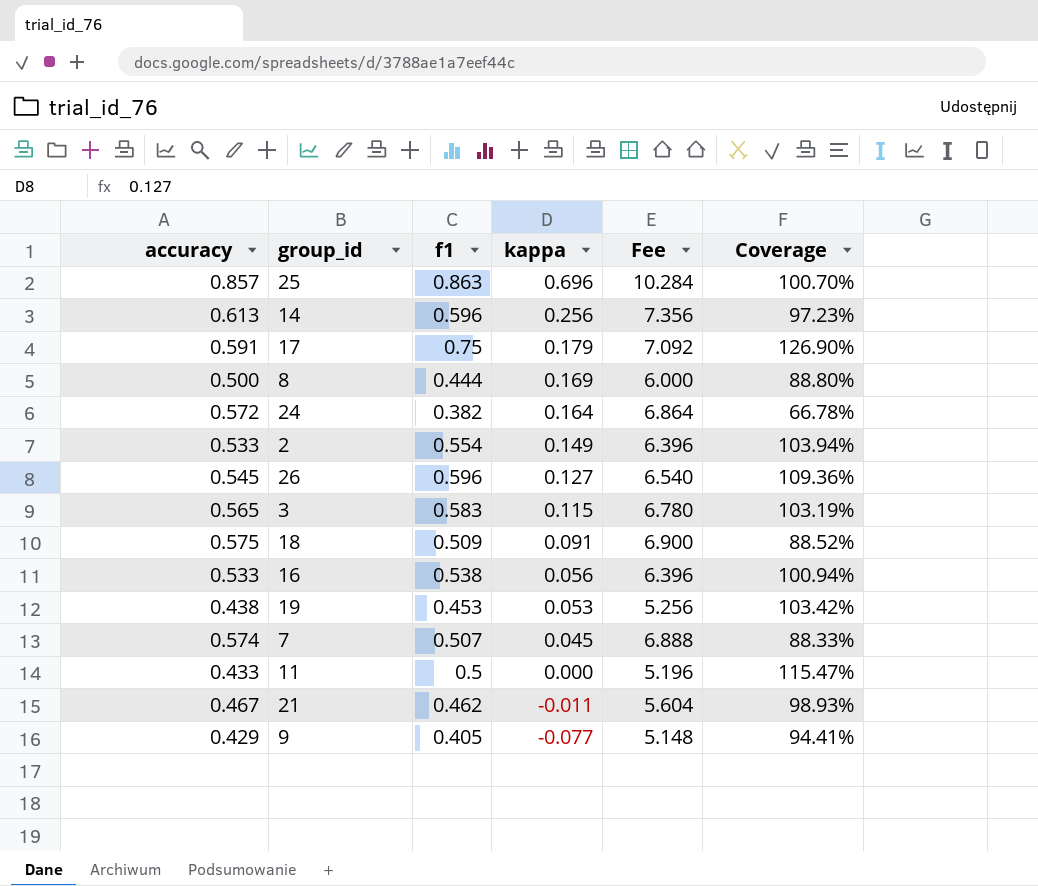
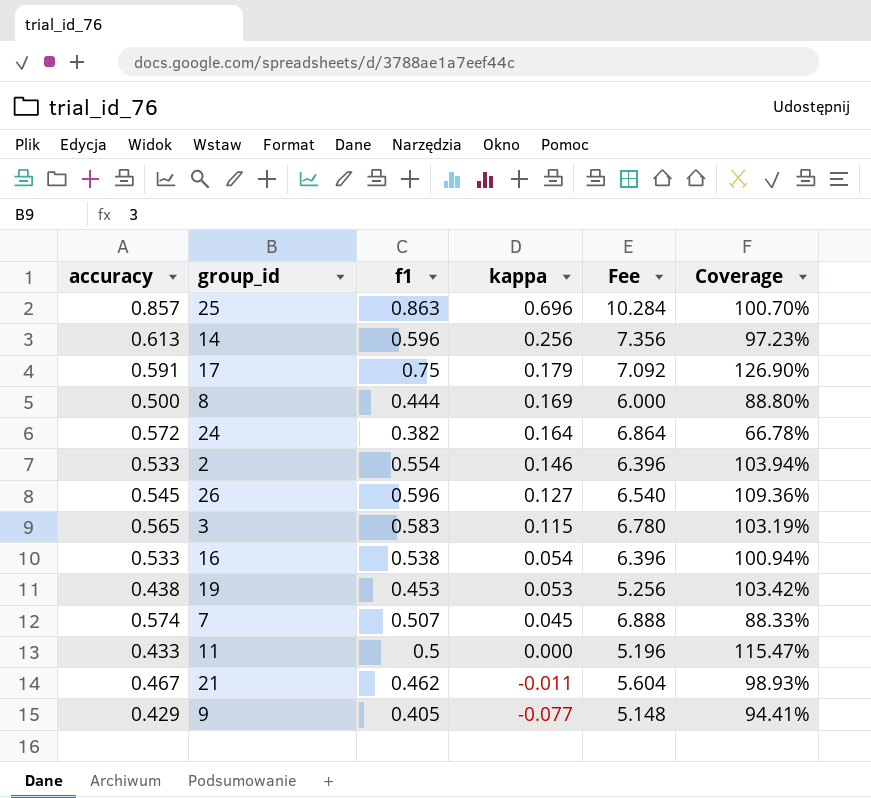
row 18: 0.575 | 0.509 | 0.091 | 6.900 | 88.52% -> none
2 | kappa: 0.149 -> 0.146
16 | kappa: 0.056 -> 0.054

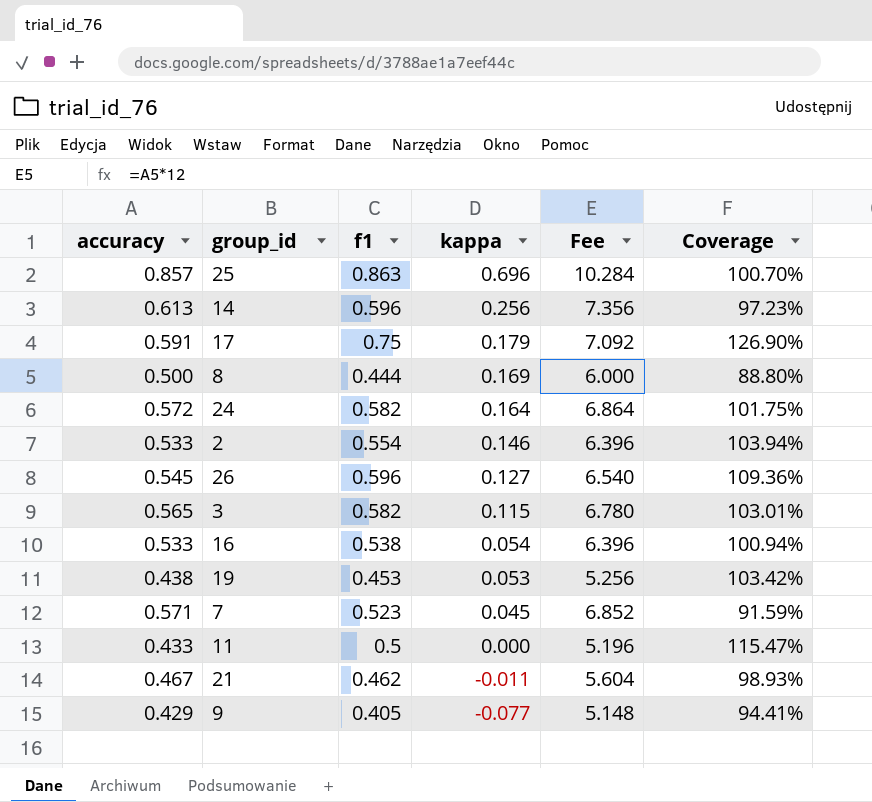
24 | f1: 0.382 -> 0.582
24 | Coverage: 66.78% -> 101.75%
3 | f1: 0.583 -> 0.582
3 | Coverage: 103.19% -> 103.01%
7 | accuracy: 0.574 -> 0.571
7 | f1: 0.507 -> 0.523
7 | Fee: 6.888 -> 6.852
7 | Coverage: 88.33% -> 91.59%

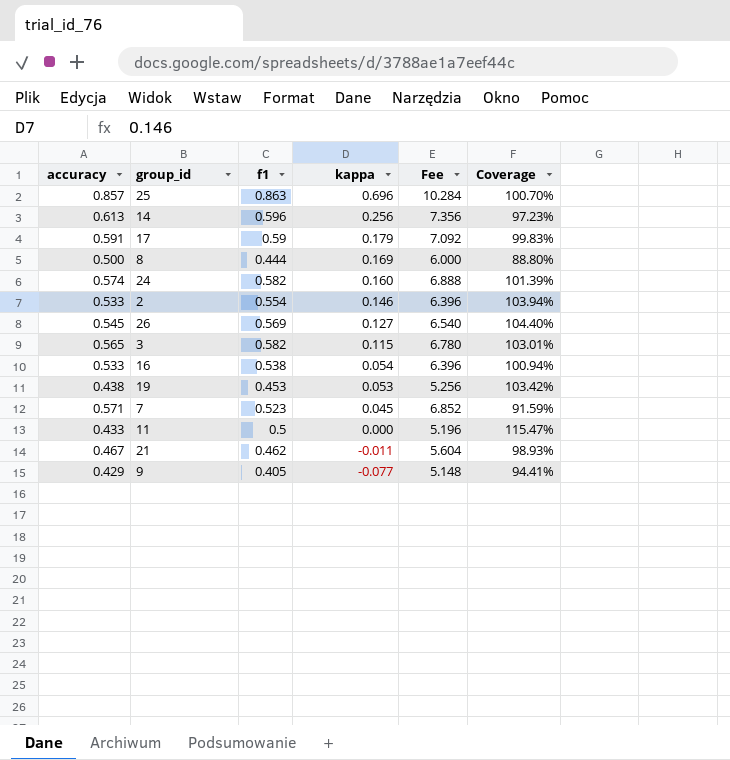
17 | f1: 0.75 -> 0.59
17 | Coverage: 126.90% -> 99.83%
24 | accuracy: 0.572 -> 0.574
24 | kappa: 0.164 -> 0.160
24 | Fee: 6.864 -> 6.888
24 | Coverage: 101.75% -> 101.39%
26 | f1: 0.596 -> 0.569
26 | Coverage: 109.36% -> 104.40%

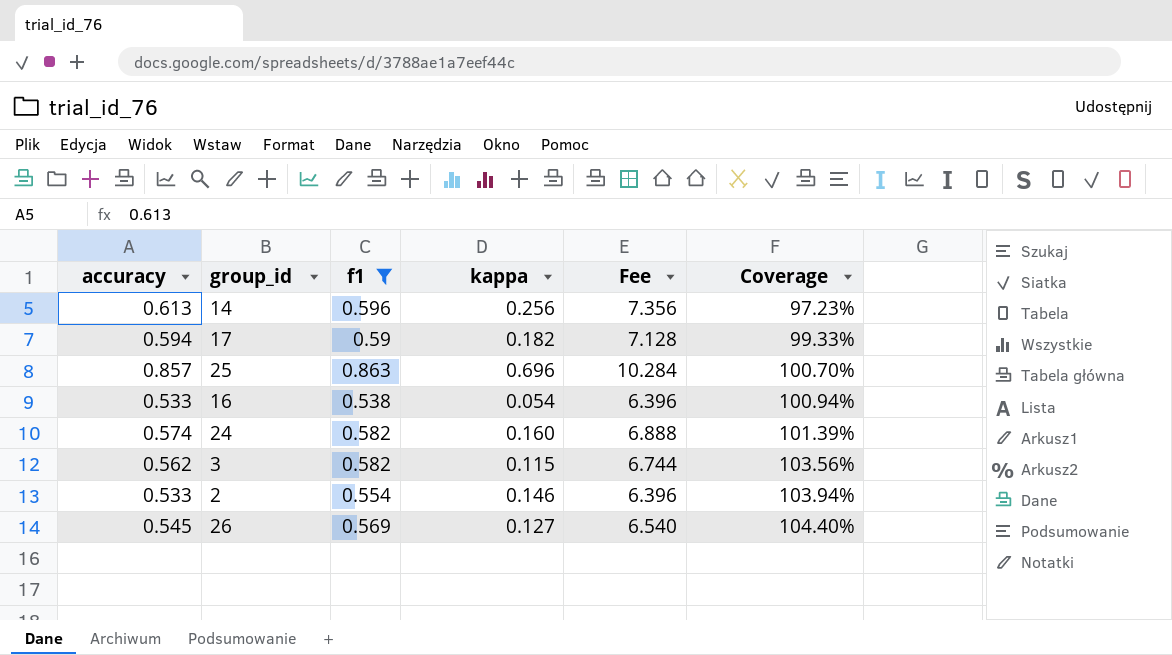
filter: none -> f1 >= 0.538
row order: kappa descending -> Coverage ascending
17 | accuracy: 0.591 -> 0.594
17 | kappa: 0.179 -> 0.182
17 | Fee: 7.092 -> 7.128
17 | Coverage: 99.83% -> 99.33%
3 | accuracy: 0.565 -> 0.562
3 | Fee: 6.780 -> 6.744
3 | Coverage: 103.01% -> 103.56%

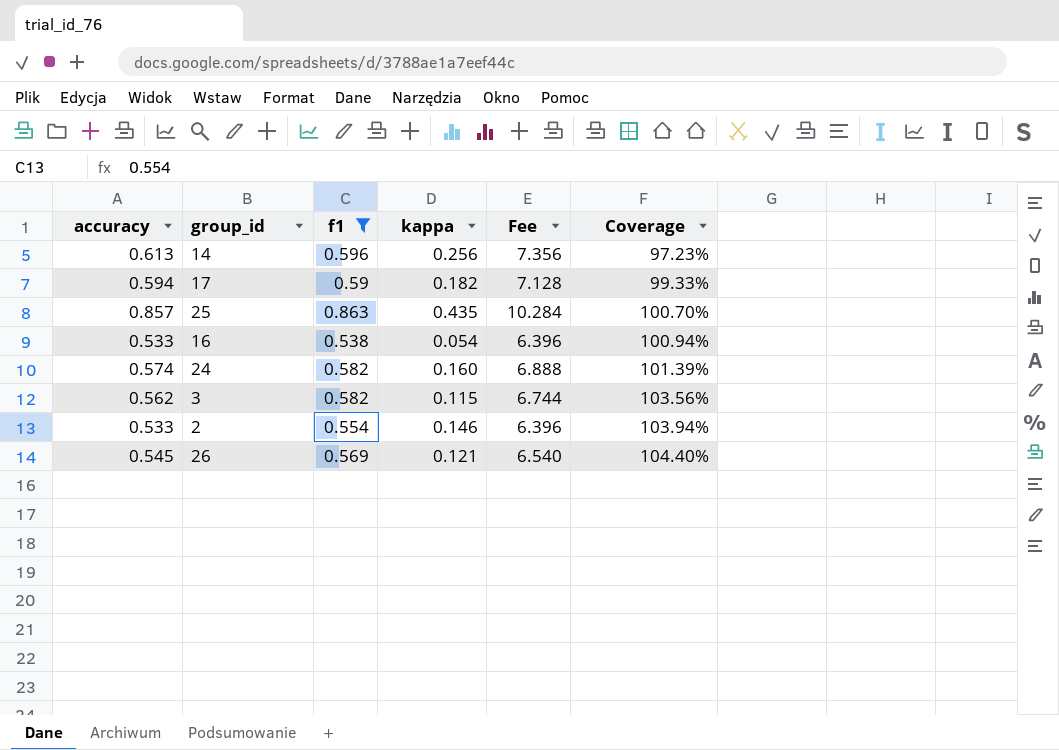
25 | kappa: 0.696 -> 0.435
26 | kappa: 0.127 -> 0.121

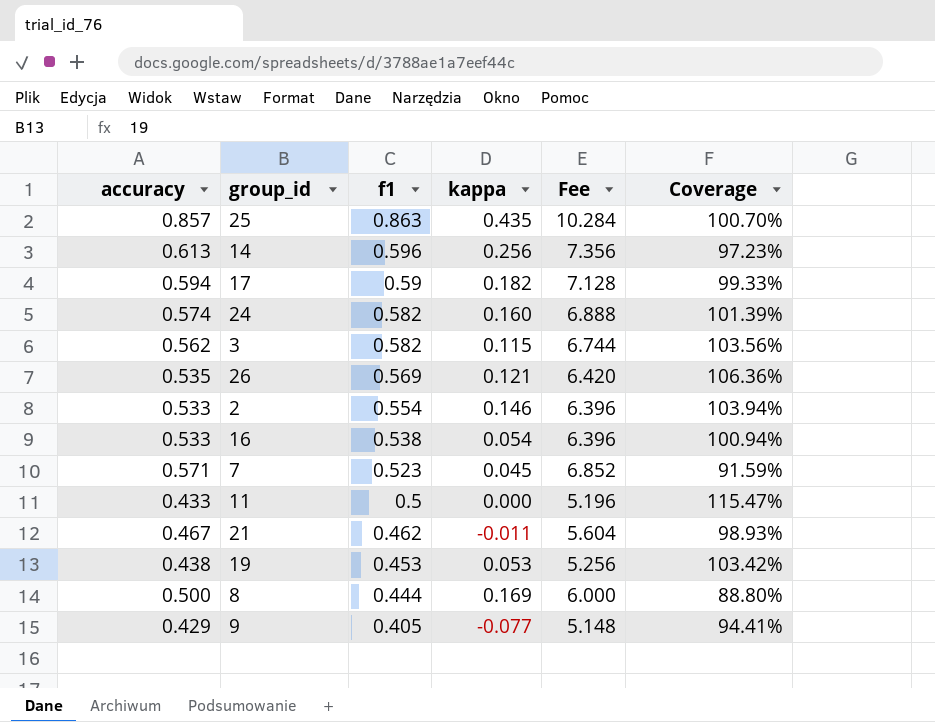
filter: f1 >= 0.538 -> none
row order: Coverage ascending -> f1 descending
26 | accuracy: 0.545 -> 0.535
26 | Fee: 6.540 -> 6.420
26 | Coverage: 104.40% -> 106.36%

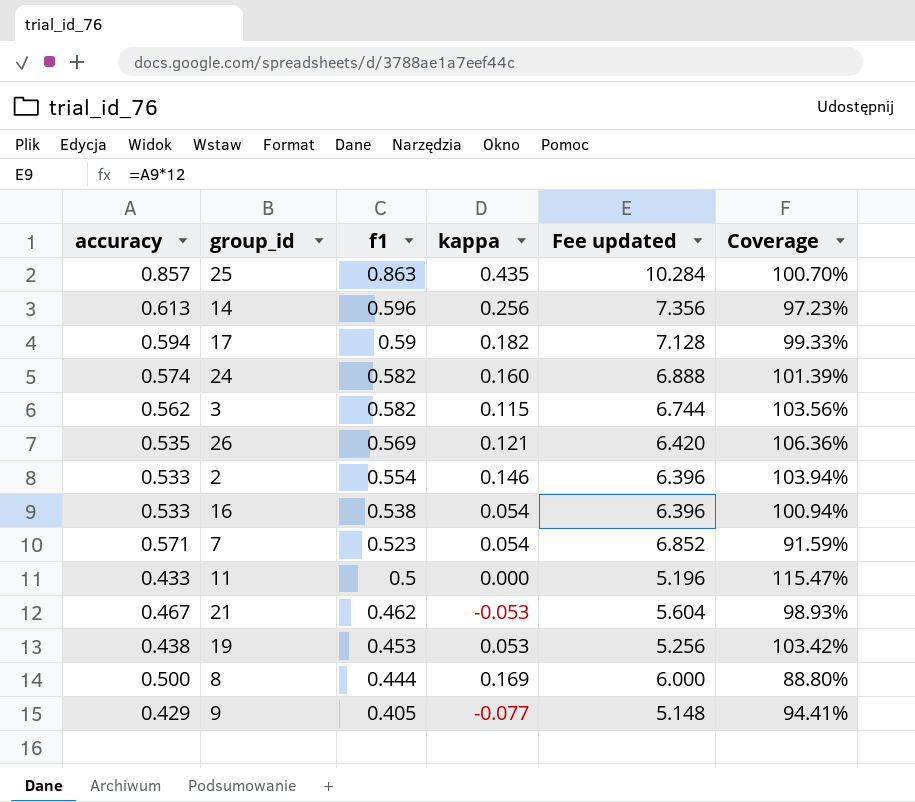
column name: Fee -> Fee updated
7 | kappa: 0.045 -> 0.054
21 | kappa: -0.011 -> -0.053

